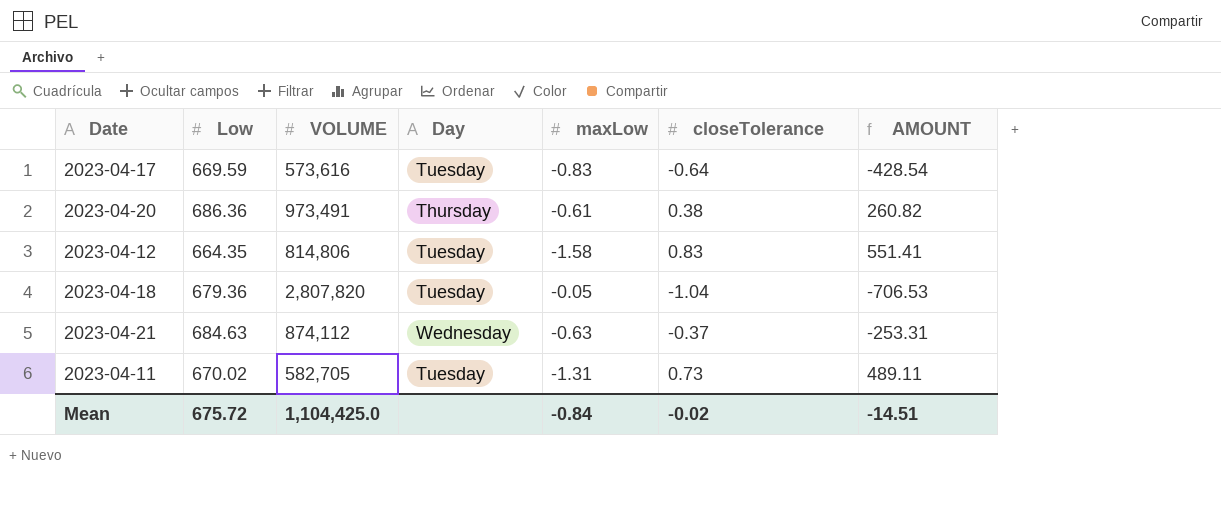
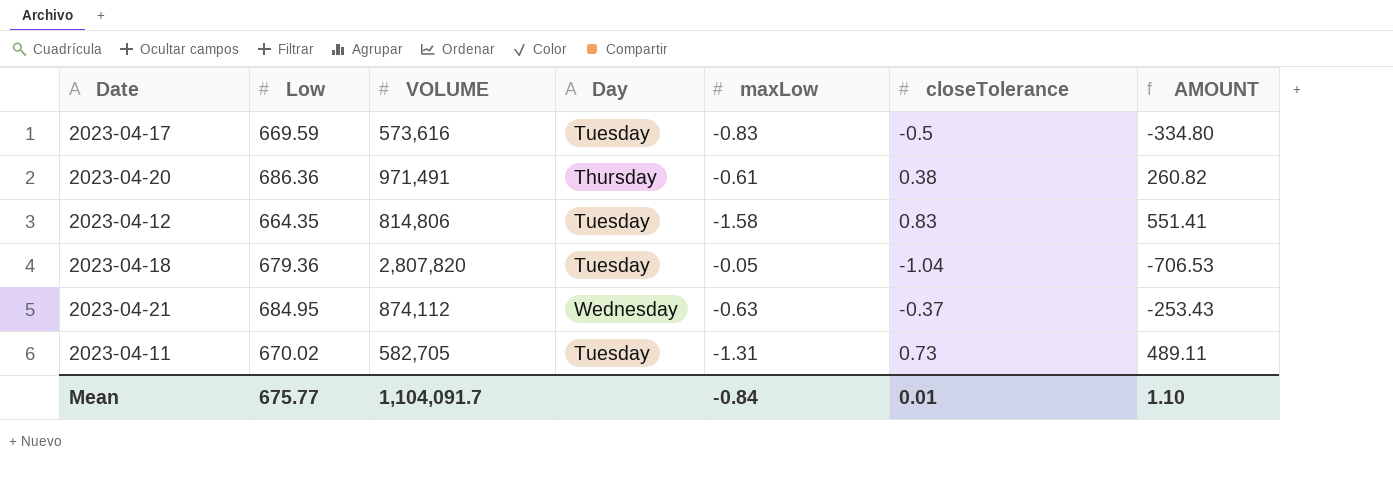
2023-04-17 | closeTolerance: -0.64 -> -0.5
2023-04-17 | AMOUNT: -428.54 -> -334.80
2023-04-20 | VOLUME: 973,491 -> 971,491
2023-04-21 | Low: 684.63 -> 684.95
2023-04-21 | AMOUNT: -253.31 -> -253.43
Mean | Low: 675.72 -> 675.77
Mean | VOLUME: 1,104,425.0 -> 1,104,091.7
Mean | closeTolerance: -0.02 -> 0.01
Mean | AMOUNT: -14.51 -> 1.10

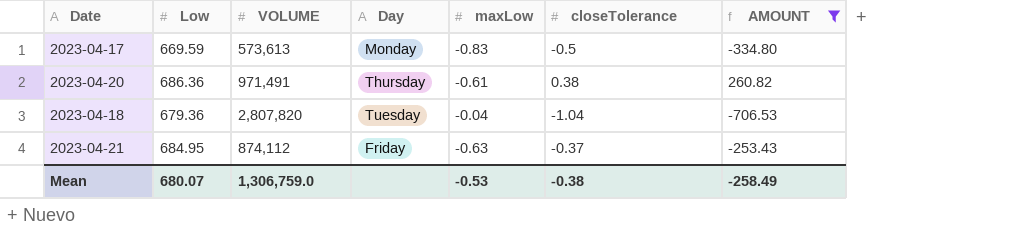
filter: none -> AMOUNT <= 260.82
2023-04-17 | VOLUME: 573,616 -> 573,613
2023-04-17 | Day: Tuesday -> Monday
2023-04-18 | maxLow: -0.05 -> -0.04
2023-04-21 | Day: Wednesday -> Friday
Mean | Low: 675.77 -> 680.07
Mean | VOLUME: 1,104,091.7 -> 1,306,759.0
Mean | maxLow: -0.84 -> -0.53
Mean | closeTolerance: 0.01 -> -0.38
Mean | AMOUNT: 1.10 -> -258.49

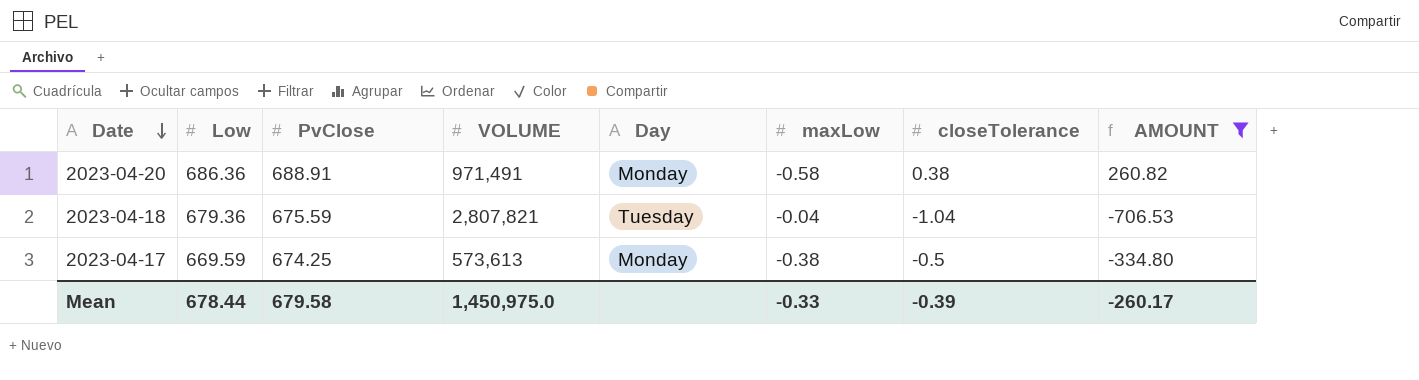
row order: none -> Date descending
column PvClose | position: none -> 3
row 2023-04-21: 684.95 | 874,112 | Friday | -0.63 | -0.37 | -253.43 -> none
2023-04-20 | Day: Thursday -> Monday
2023-04-20 | maxLow: -0.61 -> -0.58
2023-04-18 | VOLUME: 2,807,820 -> 2,807,821
2023-04-17 | maxLow: -0.83 -> -0.38
Mean | Low: 680.07 -> 678.44
Mean | VOLUME: 1,306,759.0 -> 1,450,975.0
Mean | maxLow: -0.53 -> -0.33
Mean | closeTolerance: -0.38 -> -0.39
Mean | AMOUNT: -258.49 -> -260.17

